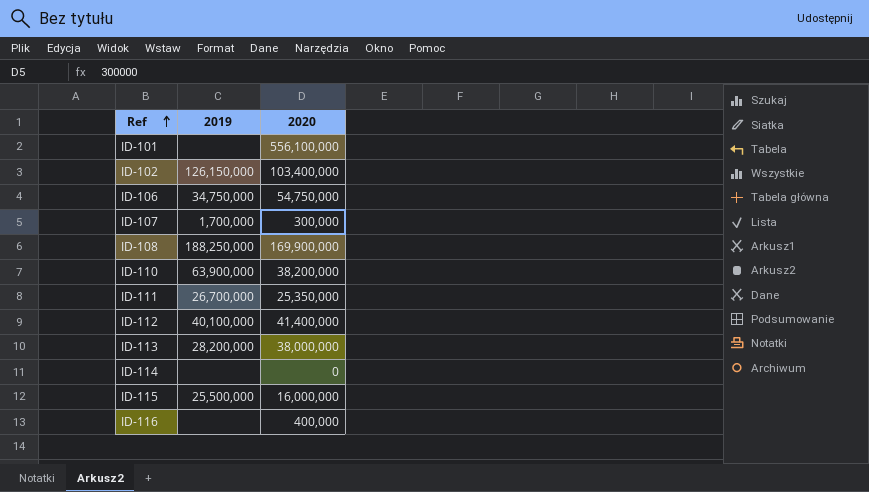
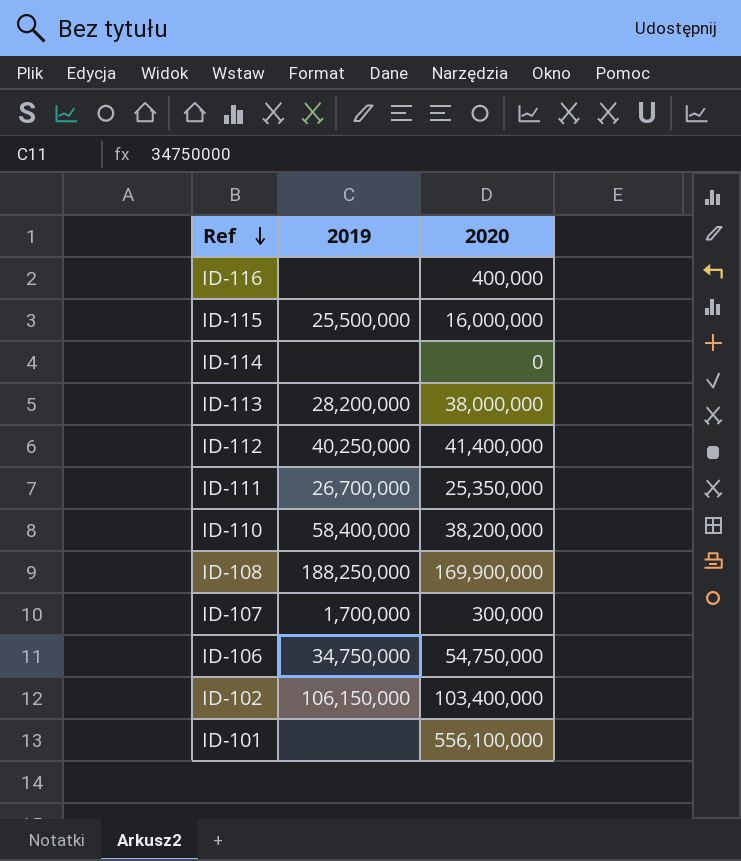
row order: Ref ascending -> Ref descending
ID-112 | 2019: 40,100,000 -> 40,250,000
ID-110 | 2019: 63,900,000 -> 58,400,000
ID-102 | 2019: 126,150,000 -> 106,150,000

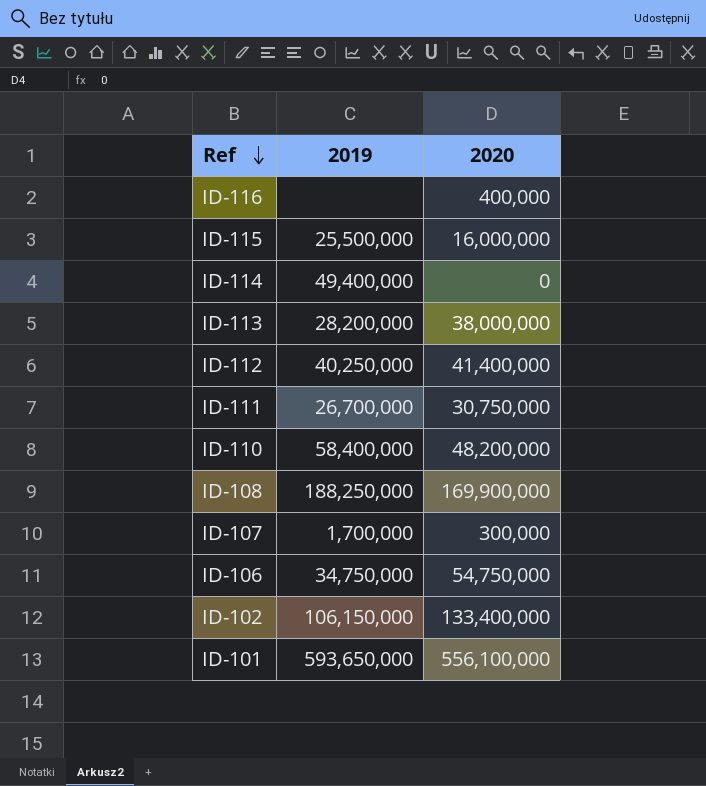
ID-114 | 2019: none -> 49,400,000
ID-111 | 2020: 25,350,000 -> 30,750,000
ID-110 | 2020: 38,200,000 -> 48,200,000
ID-102 | 2020: 103,400,000 -> 133,400,000
ID-101 | 2019: none -> 593,650,000

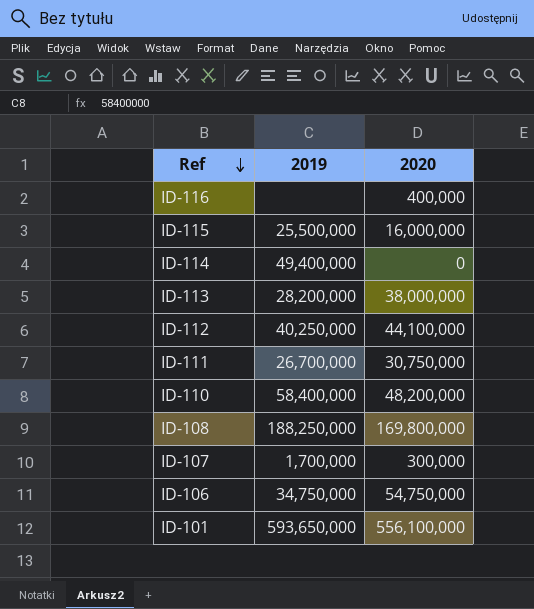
row ID-102: 106,150,000 | 133,400,000 -> none
ID-112 | 2020: 41,400,000 -> 44,100,000
ID-108 | 2020: 169,900,000 -> 169,800,000

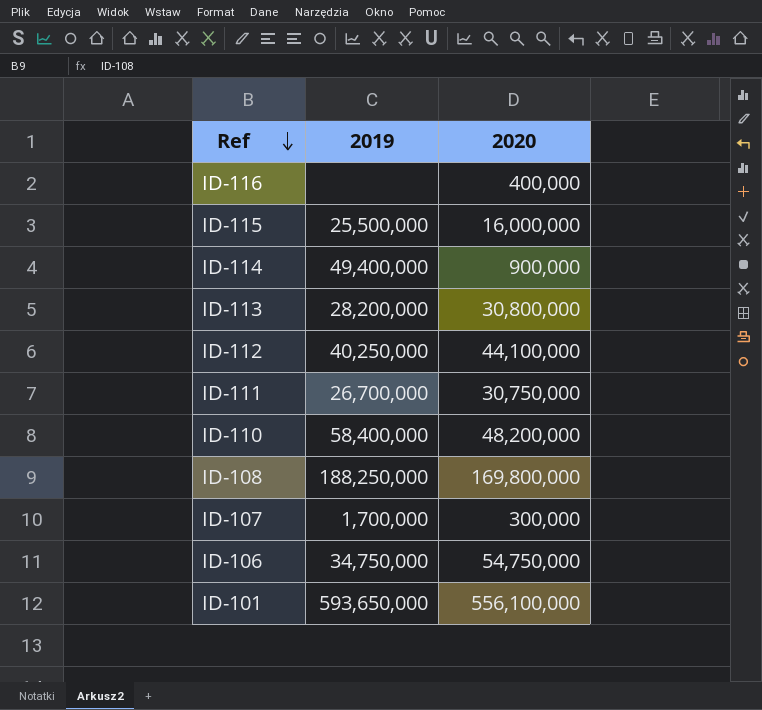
ID-114 | 2020: 0 -> 900,000
ID-113 | 2020: 38,000,000 -> 30,800,000

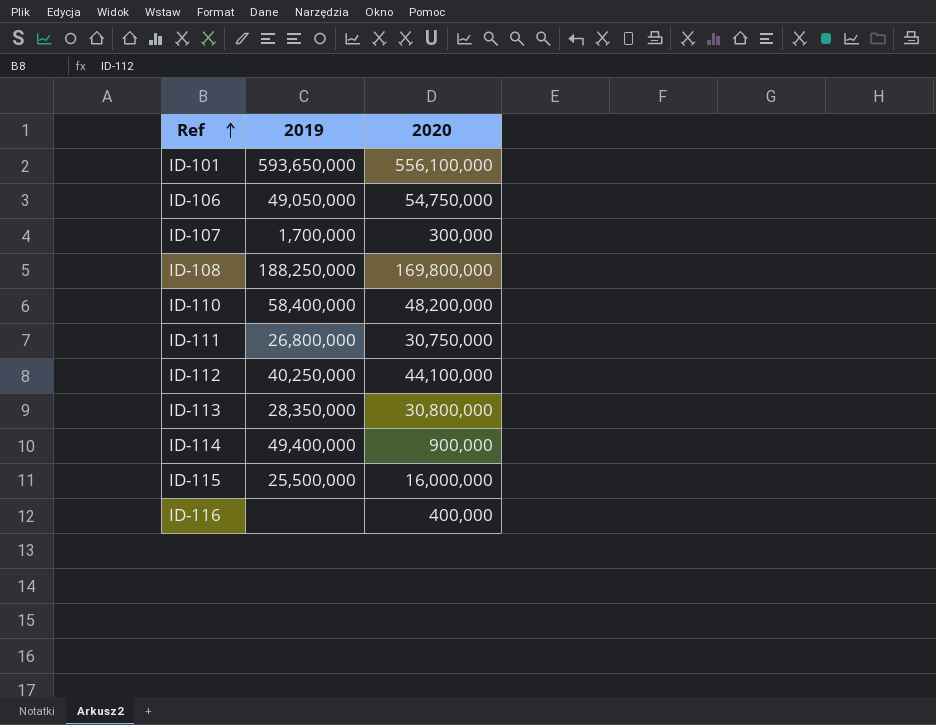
row order: Ref descending -> Ref ascending
ID-106 | 2019: 34,750,000 -> 49,050,000
ID-111 | 2019: 26,700,000 -> 26,800,000
ID-113 | 2019: 28,200,000 -> 28,350,000

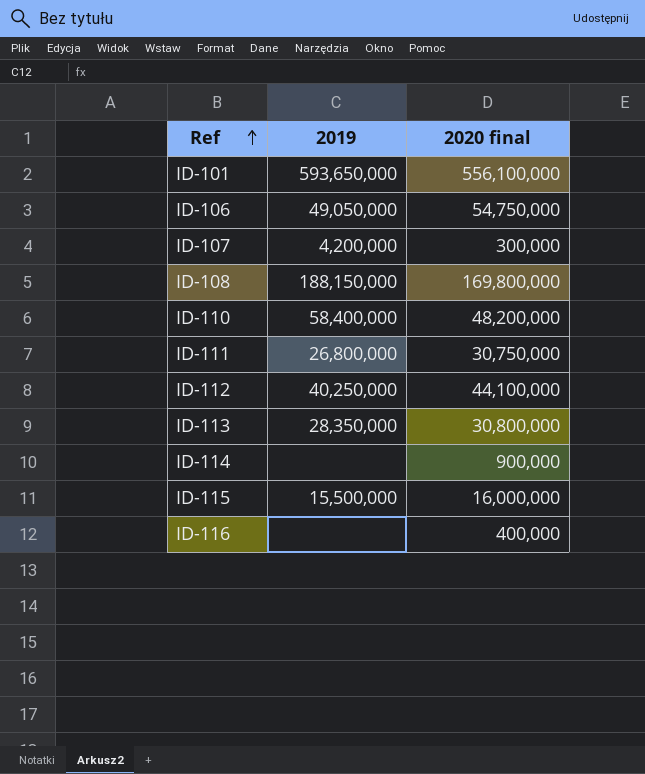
column name: 2020 -> 2020 final
ID-107 | 2019: 1,700,000 -> 4,200,000
ID-108 | 2019: 188,250,000 -> 188,150,000
ID-114 | 2019: 49,400,000 -> none
ID-115 | 2019: 25,500,000 -> 15,500,000

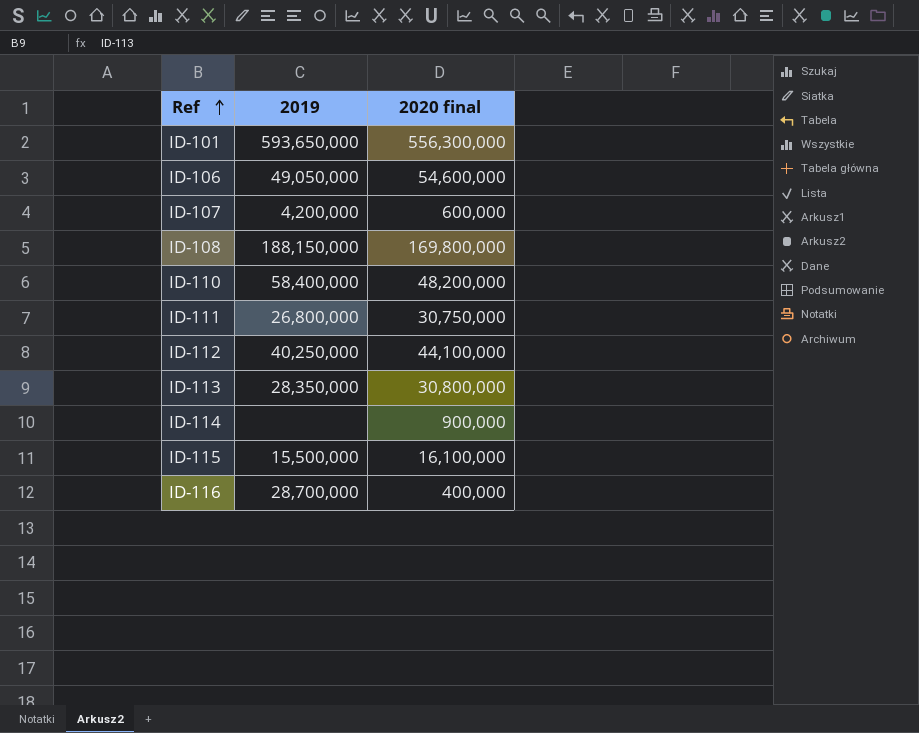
ID-101 | 2020 final: 556,100,000 -> 556,300,000
ID-106 | 2020 final: 54,750,000 -> 54,600,000
ID-107 | 2020 final: 300,000 -> 600,000
ID-115 | 2020 final: 16,000,000 -> 16,100,000
ID-116 | 2019: none -> 28,700,000

